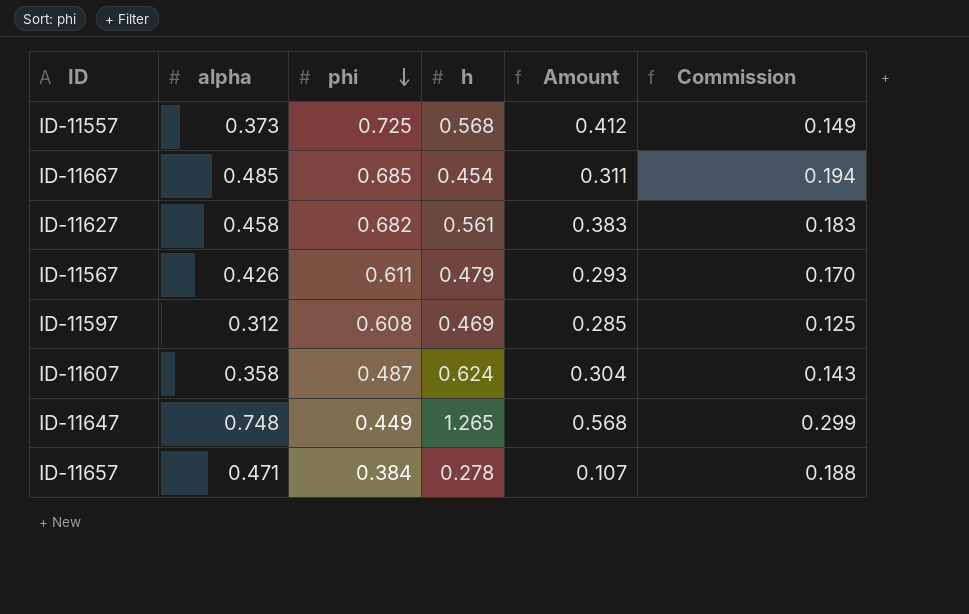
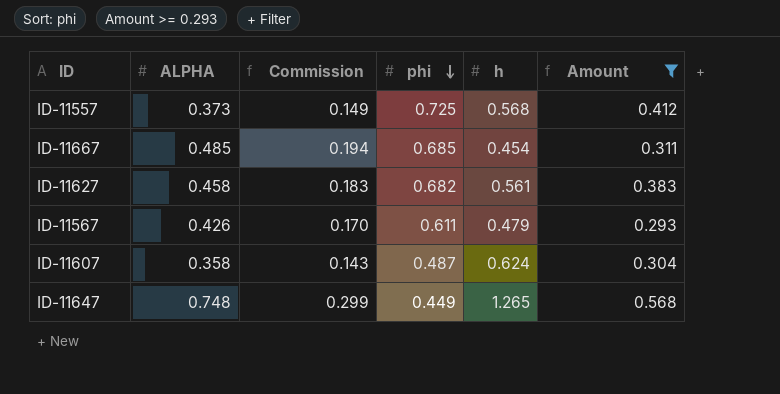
filter: none -> Amount >= 0.293
column name: alpha -> ALPHA
column Commission | position: 6 -> 3

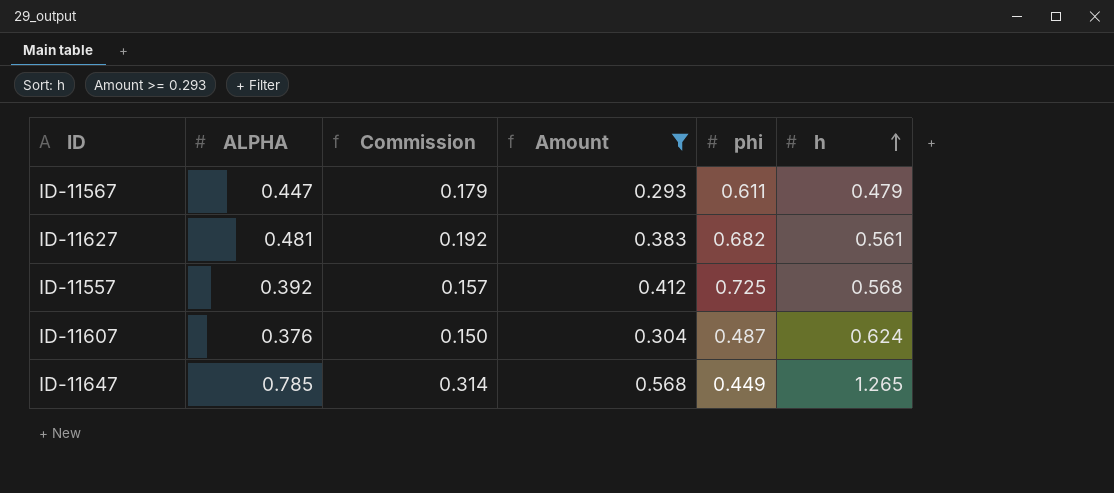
row order: phi descending -> h ascending
column Amount | position: 6 -> 4
row ID-11667: 0.485 | 0.194 | 0.685 | 0.454 | 0.311 -> none
ID-11567 | ALPHA: 0.426 -> 0.447
ID-11567 | Commission: 0.170 -> 0.179
ID-11627 | ALPHA: 0.458 -> 0.481
ID-11627 | Commission: 0.183 -> 0.192
ID-11557 | ALPHA: 0.373 -> 0.392
ID-11557 | Commission: 0.149 -> 0.157
ID-11607 | ALPHA: 0.358 -> 0.376
ID-11607 | Commission: 0.143 -> 0.150
ID-11647 | ALPHA: 0.748 -> 0.785
ID-11647 | Commission: 0.299 -> 0.314

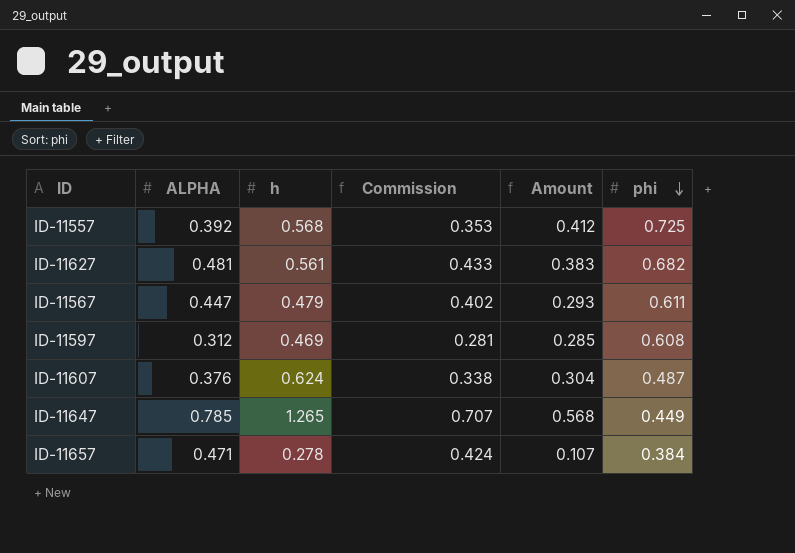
filter: Amount >= 0.293 -> none
row order: h ascending -> phi descending
column h | position: 6 -> 3
column Commission | formula: [ALPHA] * 0.4 -> [ALPHA] * 0.9

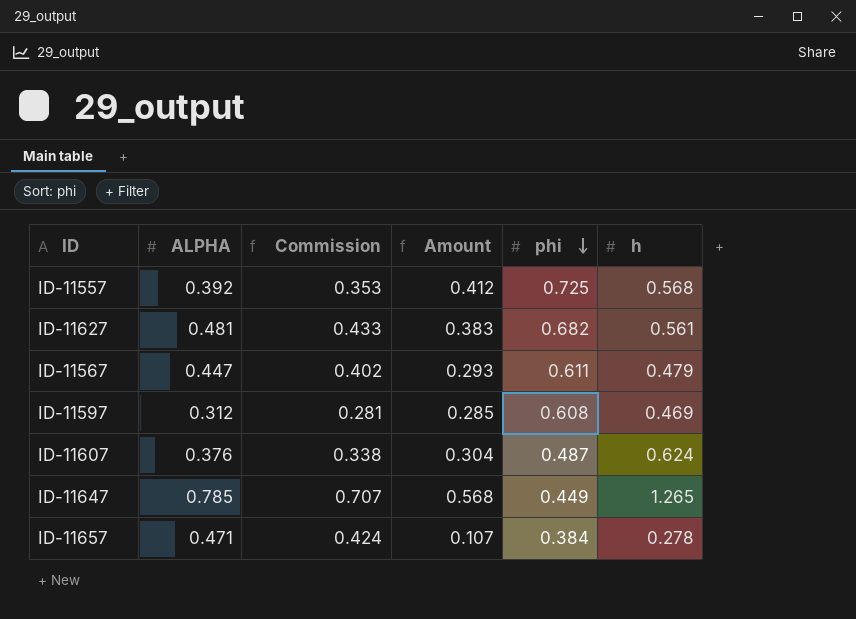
column h | position: 3 -> 6

